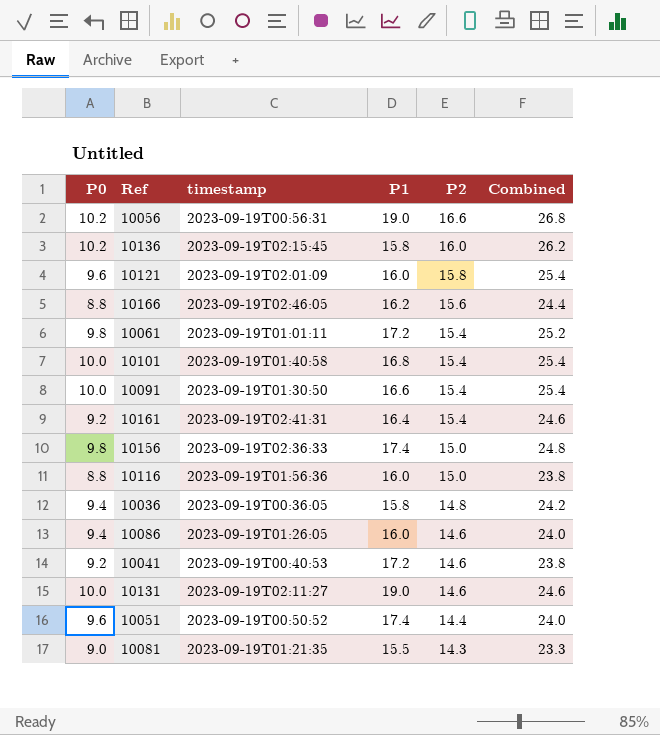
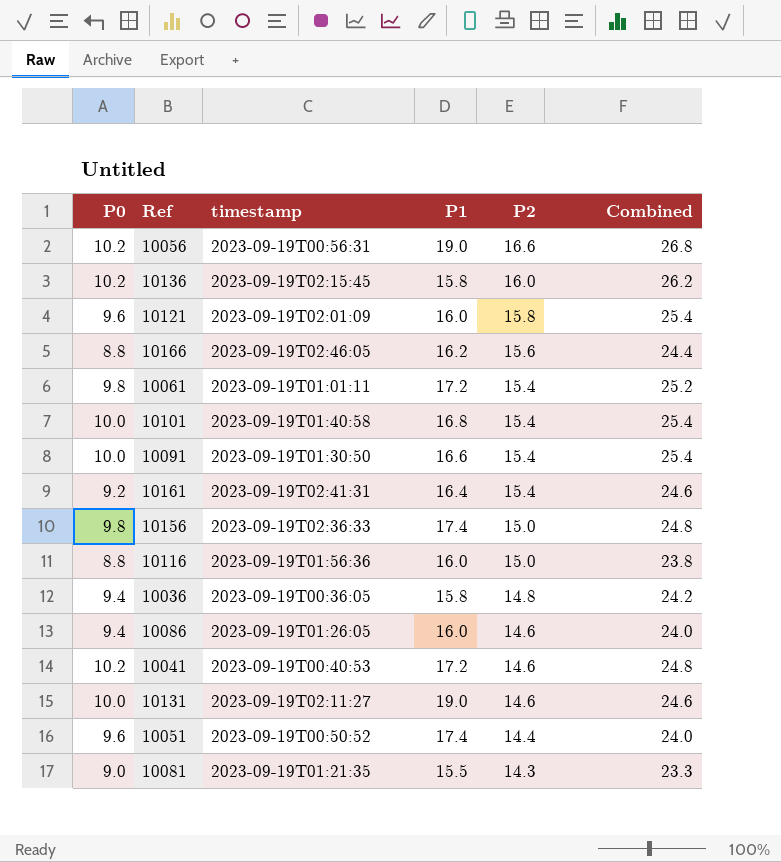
10041 | P0: 9.2 -> 10.2
10041 | Combined: 23.8 -> 24.8

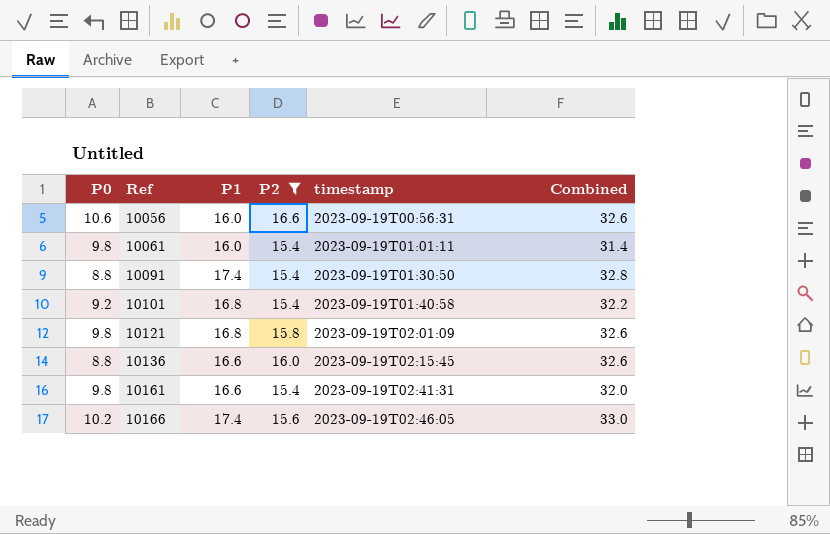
filter: none -> P2 >= 15.4
row order: P2 descending -> Ref ascending
column timestamp | position: 3 -> 5
column Combined | formula: [P0] + [P2] -> [P1] + [P2]
10056 | P0: 10.2 -> 10.6
10056 | P1: 19.0 -> 16.0
10061 | P1: 17.2 -> 16.0
10091 | P0: 10.0 -> 8.8
10091 | P1: 16.6 -> 17.4
10101 | P0: 10.0 -> 9.2
10121 | P0: 9.6 -> 9.8
10121 | P1: 16.0 -> 16.8
10136 | P0: 10.2 -> 8.8
10136 | P1: 15.8 -> 16.6
10161 | P0: 9.2 -> 9.8
10161 | P1: 16.4 -> 16.6
10166 | P0: 8.8 -> 10.2
10166 | P1: 16.2 -> 17.4

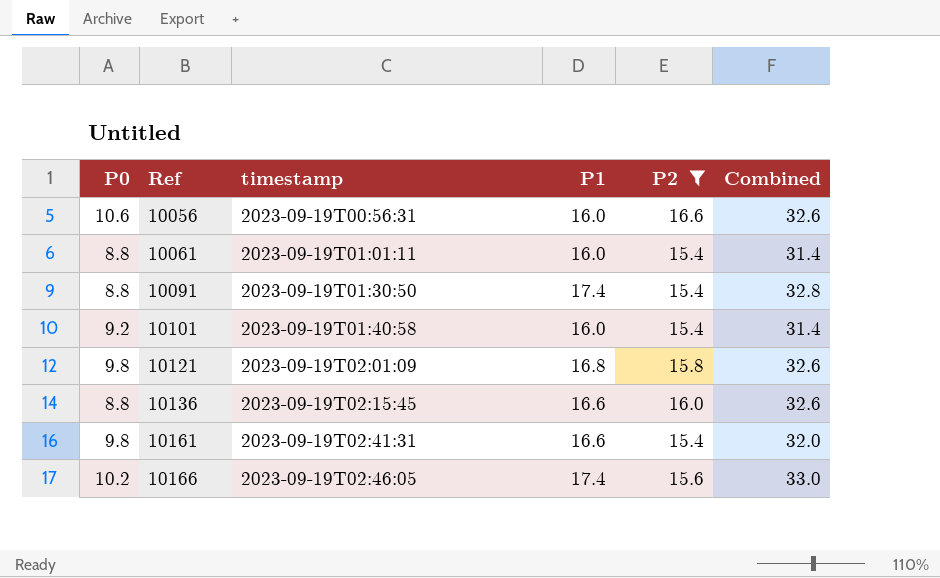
column timestamp | position: 5 -> 3
10061 | P0: 9.8 -> 8.8
10101 | P1: 16.8 -> 16.0
10101 | Combined: 32.2 -> 31.4

